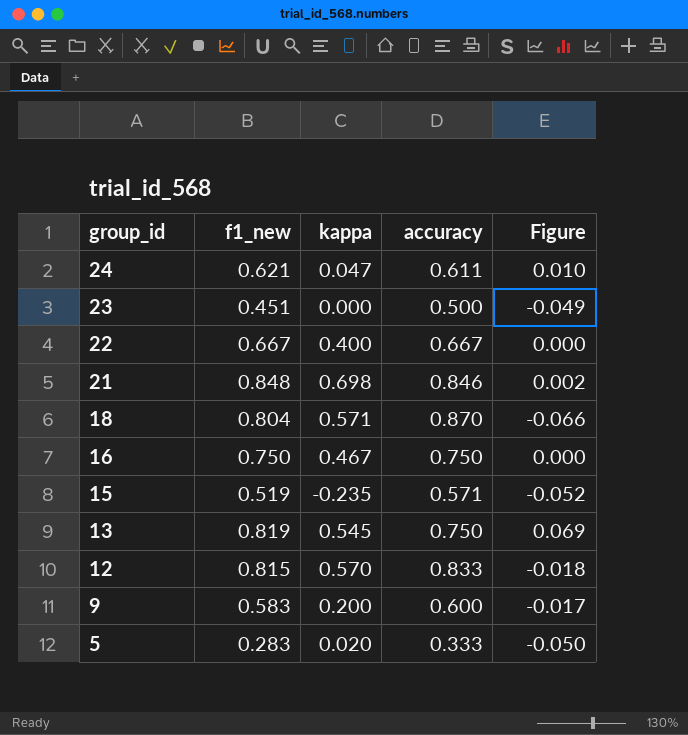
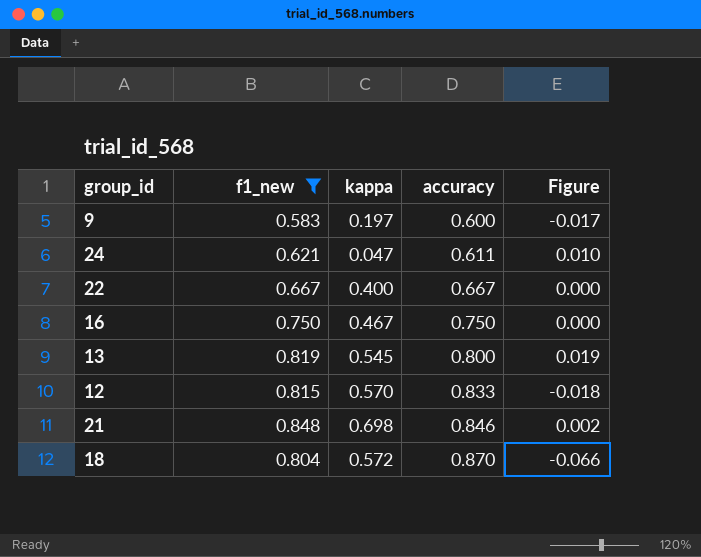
filter: none -> f1_new >= 0.583
row order: group_id descending -> accuracy ascending
9 | kappa: 0.200 -> 0.197
13 | accuracy: 0.750 -> 0.800
13 | Figure: 0.069 -> 0.019
18 | kappa: 0.571 -> 0.572

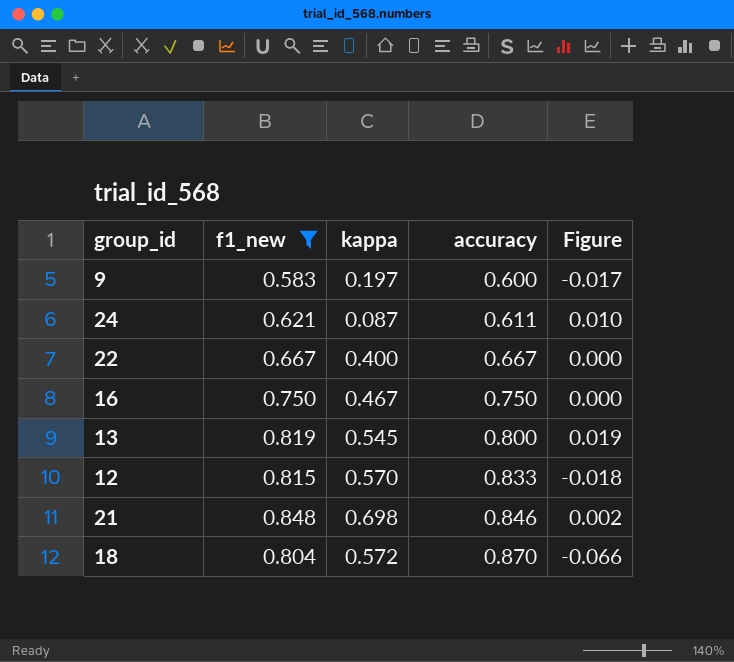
24 | kappa: 0.047 -> 0.087

